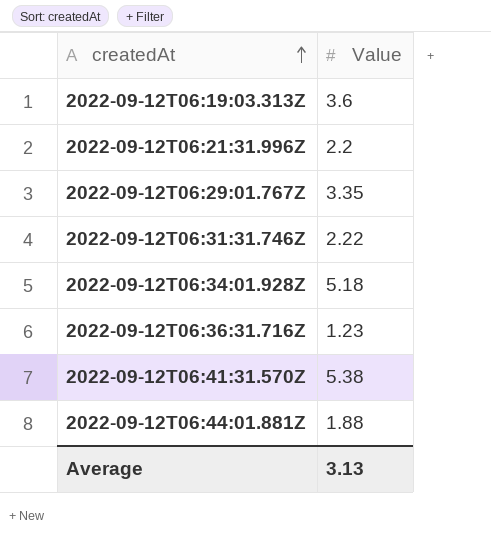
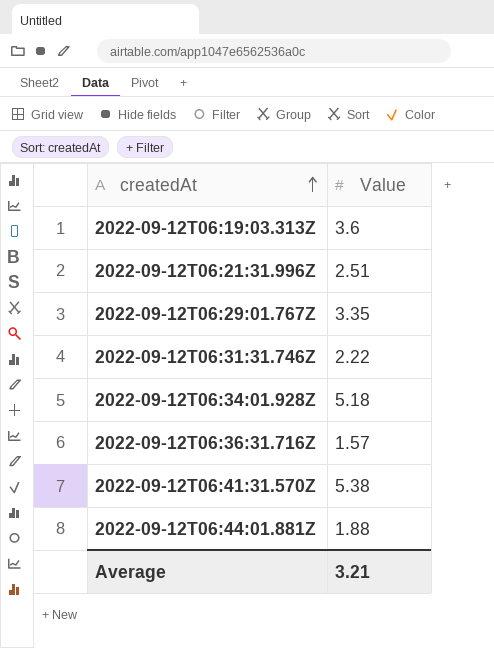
2022-09-12T06:21:31.996Z | Value: 2.2 -> 2.51
2022-09-12T06:36:31.716Z | Value: 1.23 -> 1.57
Average | Value: 3.13 -> 3.21

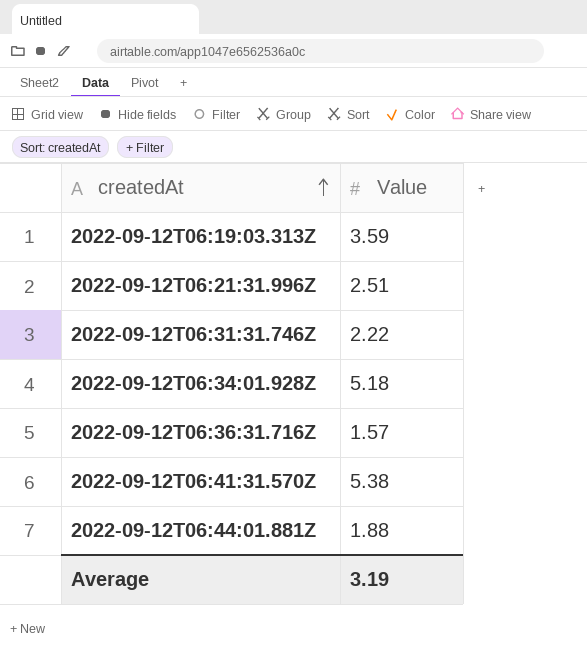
row 2022-09-12T06:29:01.767Z: 3.35 -> none
2022-09-12T06:19:03.313Z | Value: 3.6 -> 3.59
Average | Value: 3.21 -> 3.19

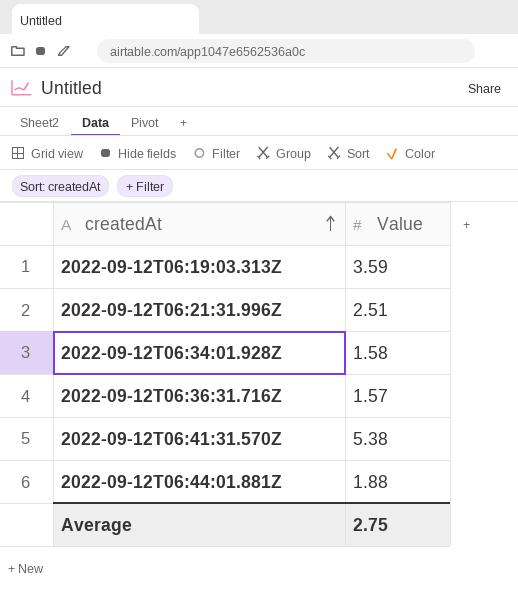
row 2022-09-12T06:31:31.746Z: 2.22 -> none
2022-09-12T06:34:01.928Z | Value: 5.18 -> 1.58
Average | Value: 3.19 -> 2.75

